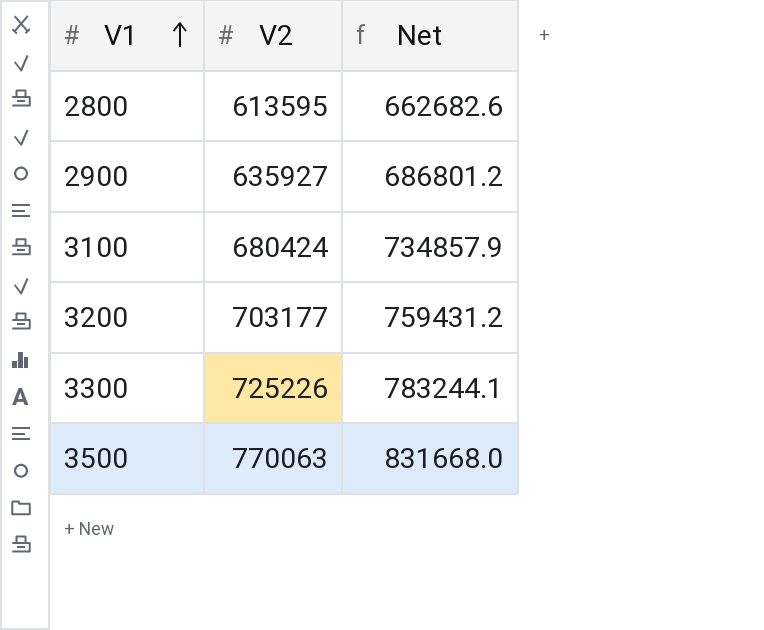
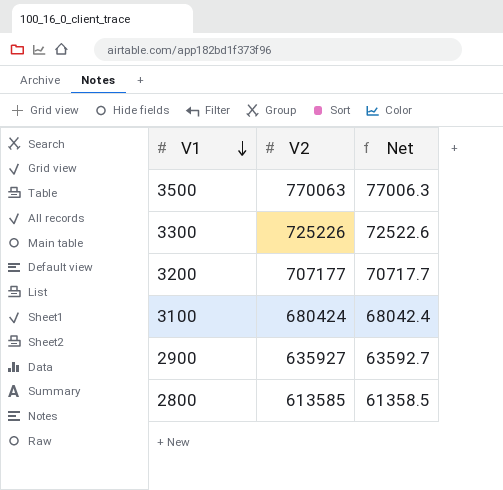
row order: V1 ascending -> V1 descending
column Net | formula: [V2] * 1.08 -> [V2] * 0.1
3200 | V2: 703177 -> 707177
2800 | V2: 613595 -> 613585

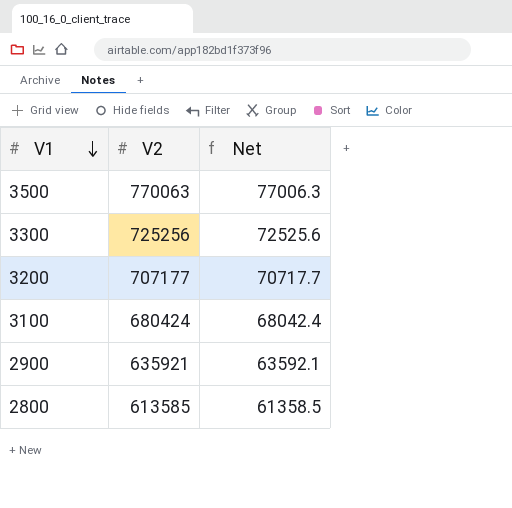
3300 | V2: 725226 -> 725256
3300 | Net: 72522.6 -> 72525.6
2900 | V2: 635927 -> 635921
2900 | Net: 63592.7 -> 63592.1

